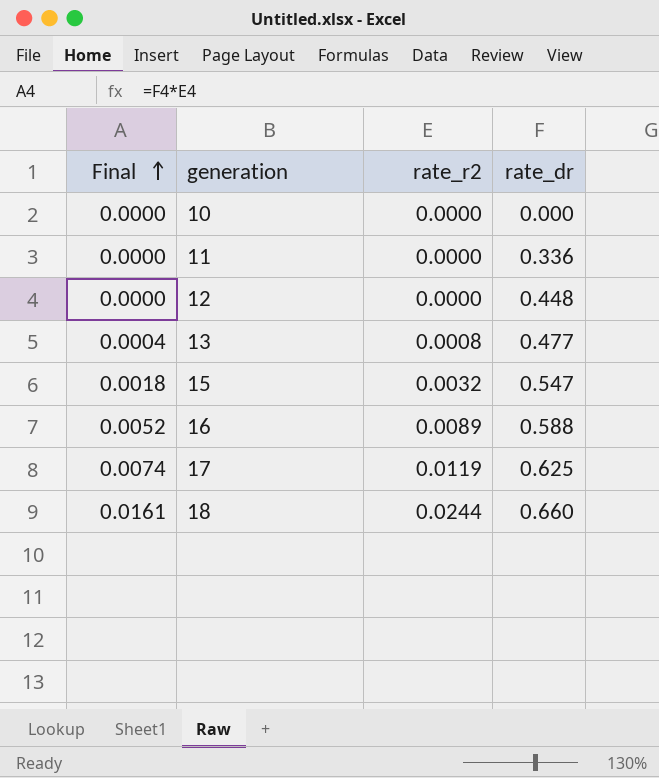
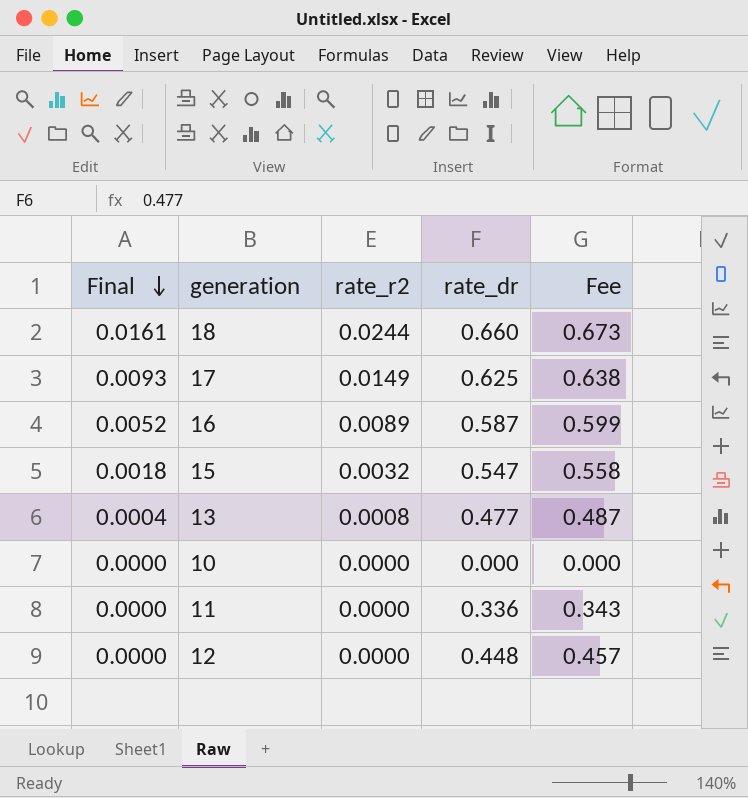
row order: Final ascending -> Final descending
column Fee | formula: none -> [rate_dr] * 1.02
17 | Final: 0.0074 -> 0.0093
17 | rate_r2: 0.0119 -> 0.0149
16 | rate_dr: 0.588 -> 0.587

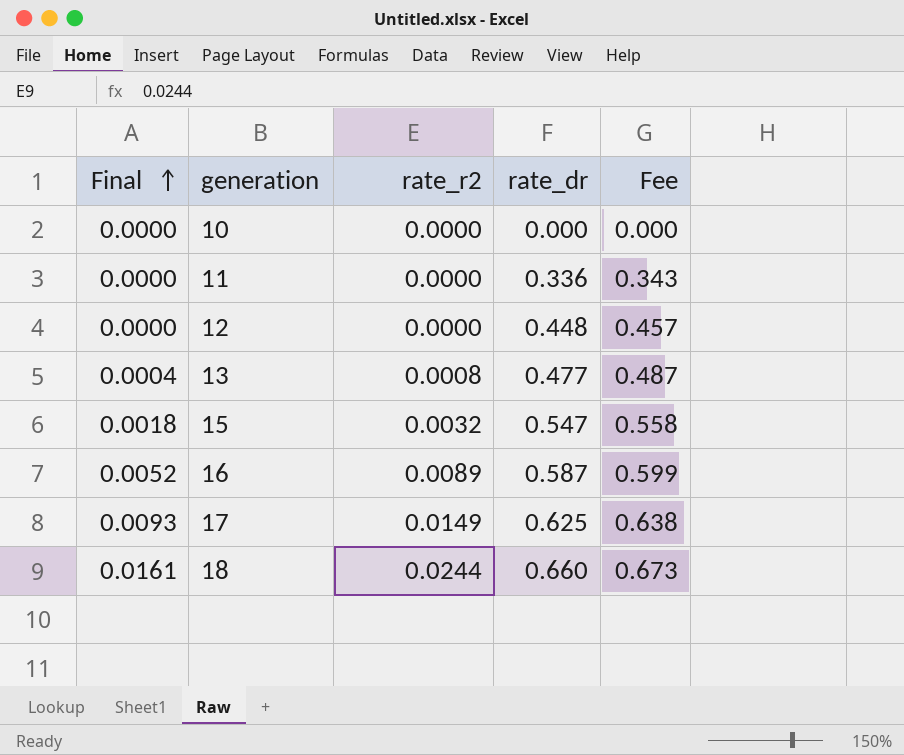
row order: Final descending -> Final ascending

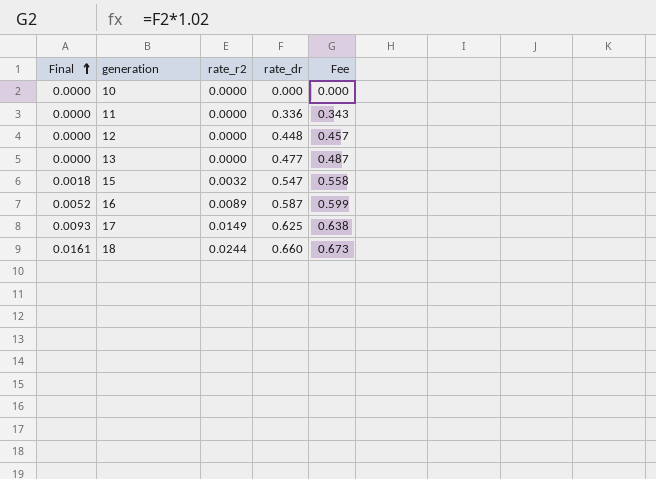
13 | Final: 0.0004 -> 0.0000
13 | rate_r2: 0.0008 -> 0.0000

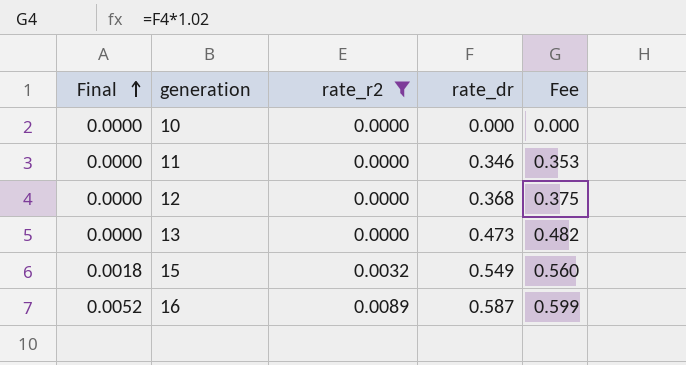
filter: none -> rate_r2 <= 0.0089
11 | rate_dr: 0.336 -> 0.346
11 | Fee: 0.343 -> 0.353
12 | rate_dr: 0.448 -> 0.368
12 | Fee: 0.457 -> 0.375
13 | rate_dr: 0.477 -> 0.473
13 | Fee: 0.487 -> 0.482
15 | rate_dr: 0.547 -> 0.549
15 | Fee: 0.558 -> 0.560

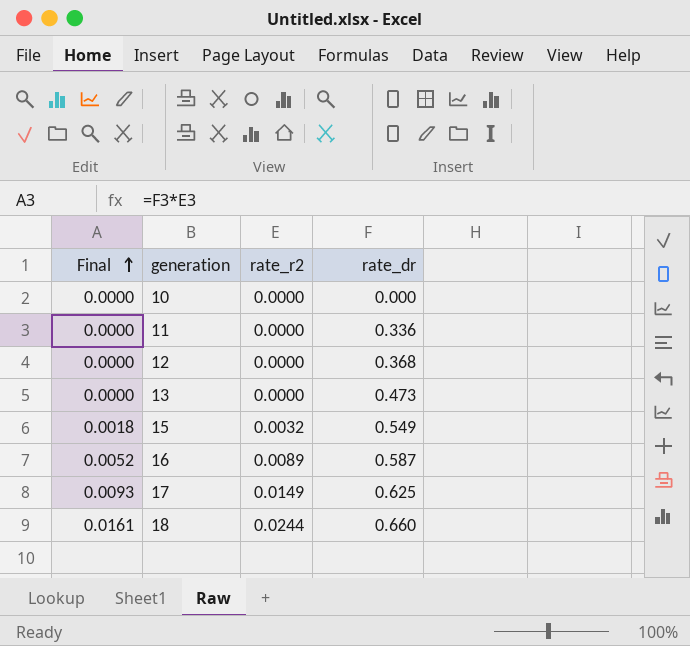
filter: rate_r2 <= 0.0089 -> none
column Fee | formula: [rate_dr] * 1.02 -> none
11 | rate_dr: 0.346 -> 0.336

